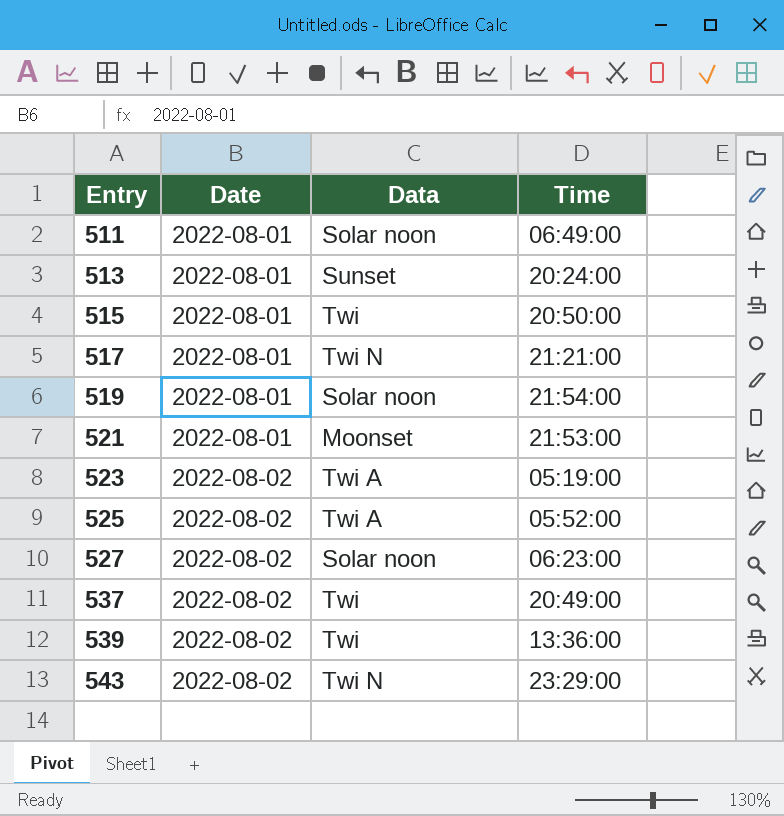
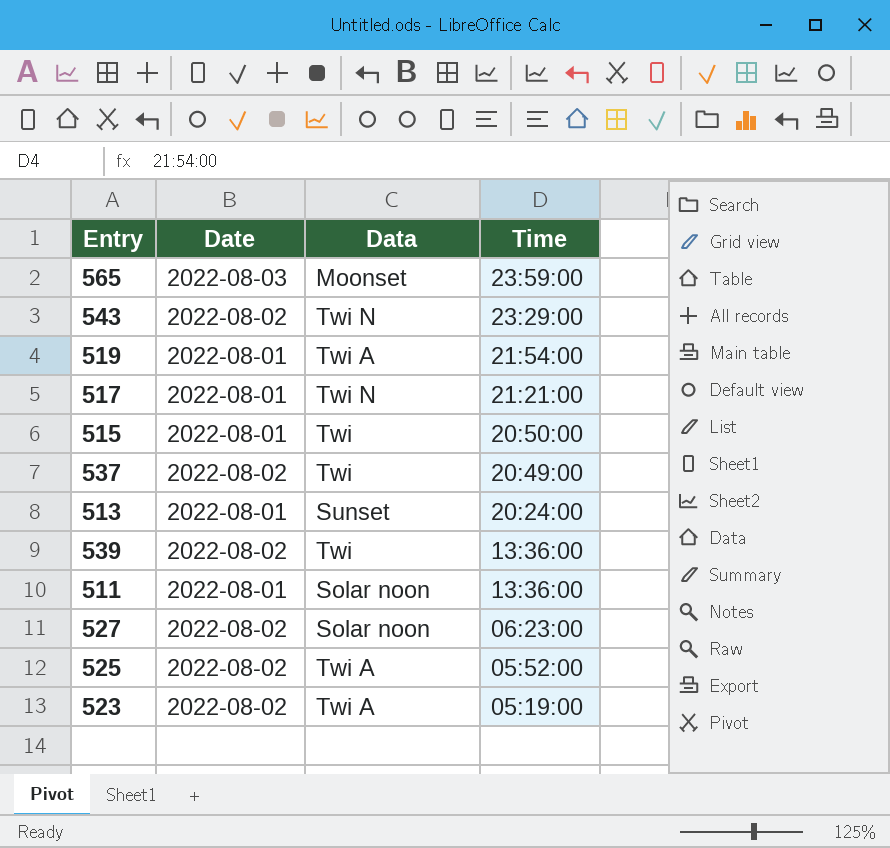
row order: Entry ascending -> Time descending
row 521: 2022-08-01 | Moonset | 21:53:00 -> none
row 565: none -> 2022-08-03 | Moonset | 23:59:00
519 | Data: Solar noon -> Twi A
511 | Time: 06:49:00 -> 13:36:00

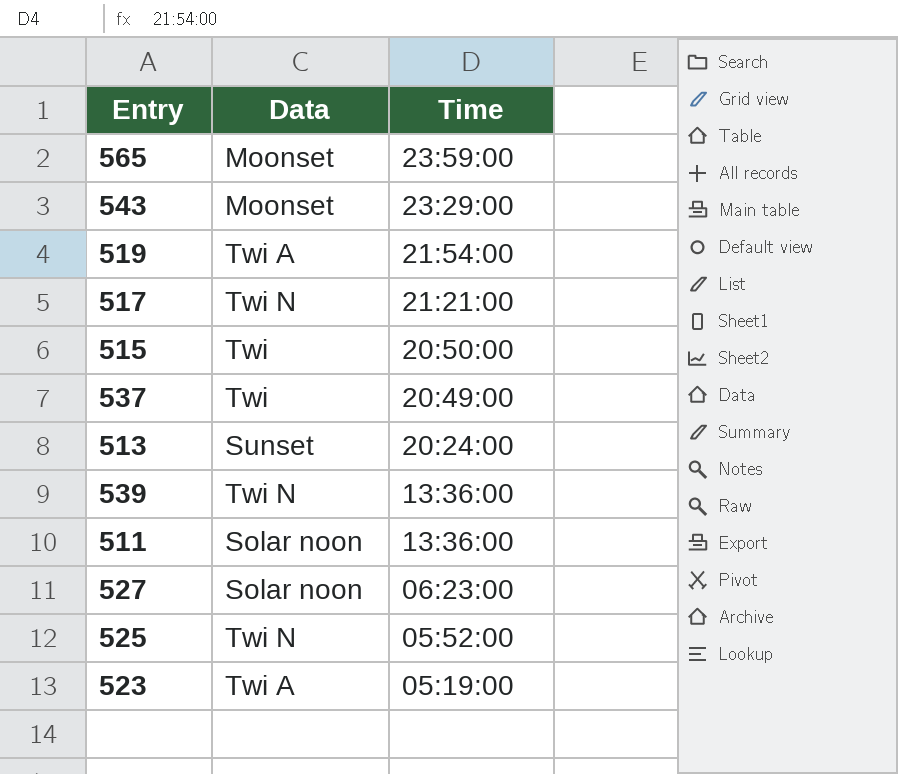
column Date | position: 2 -> none
543 | Data: Twi N -> Moonset
539 | Data: Twi -> Twi N
525 | Data: Twi A -> Twi N

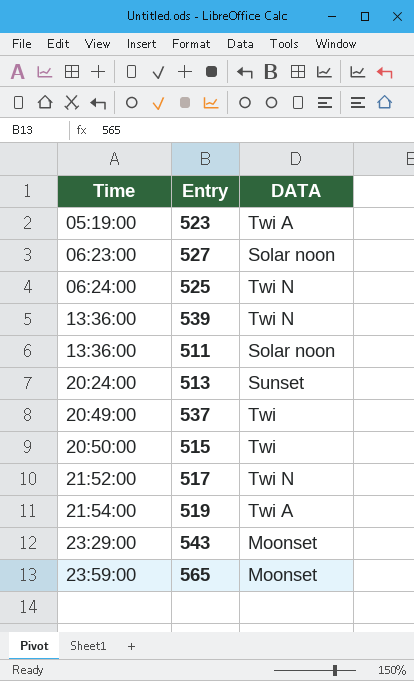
row order: Time descending -> Time ascending
column Time | position: 3 -> 1
column name: Data -> DATA
525 | Time: 05:52:00 -> 06:24:00
517 | Time: 21:21:00 -> 21:52:00

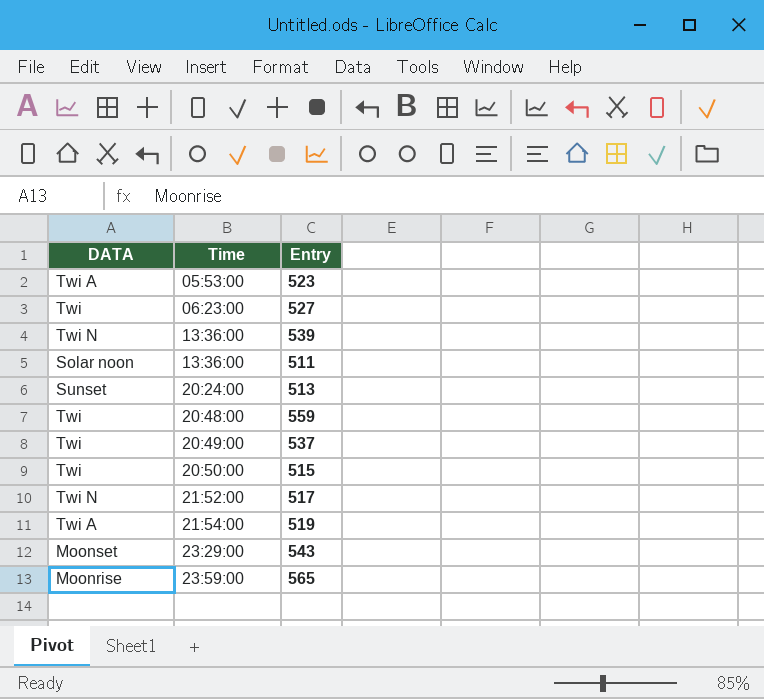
column DATA | position: 3 -> 1
row 525: 06:24:00 | Twi N -> none
523 | Time: 05:19:00 -> 05:53:00
527 | DATA: Solar noon -> Twi
row 559: none -> Twi | 20:48:00
565 | DATA: Moonset -> Moonrise

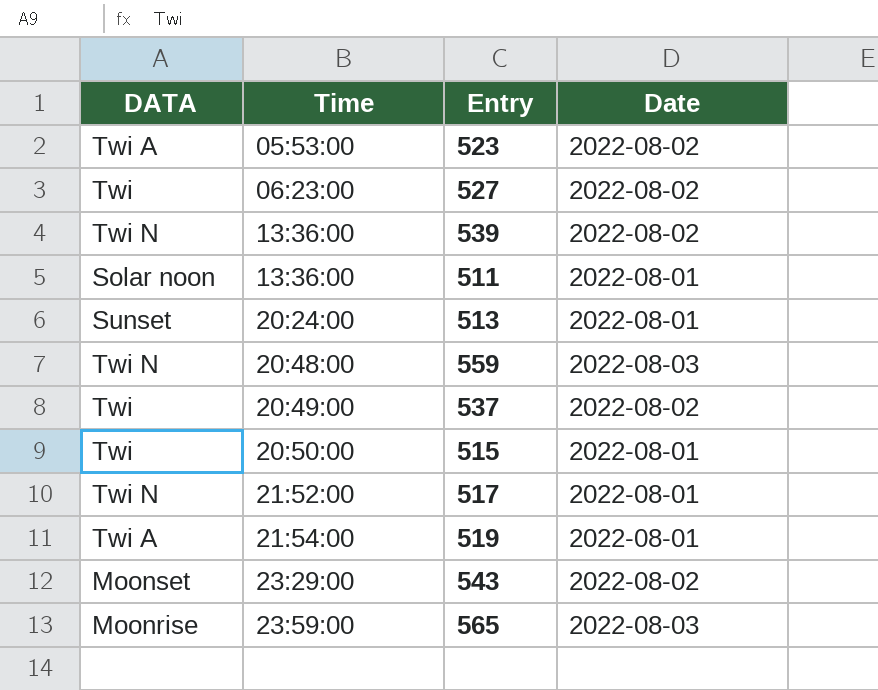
column Date | position: none -> 4
559 | DATA: Twi -> Twi N

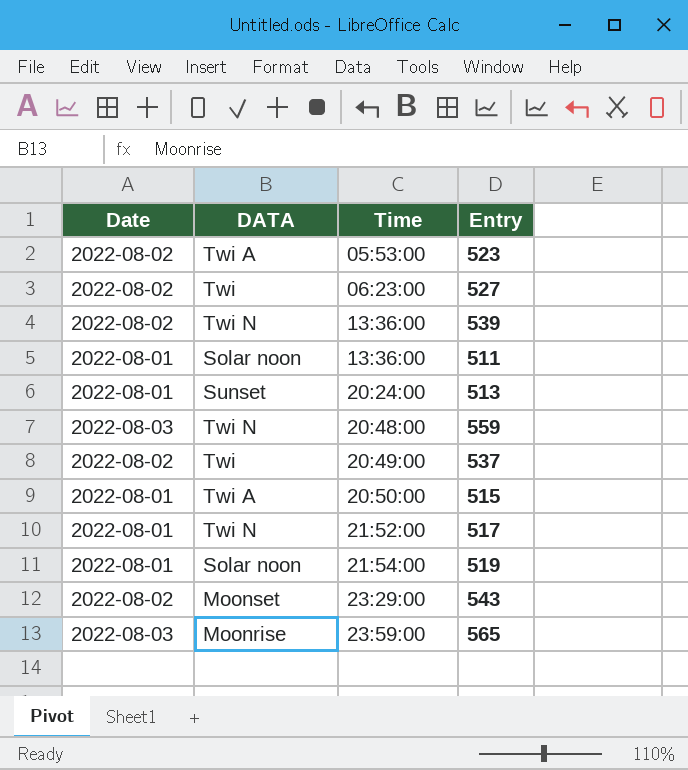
column Date | position: 4 -> 1
515 | DATA: Twi -> Twi A
519 | DATA: Twi A -> Solar noon

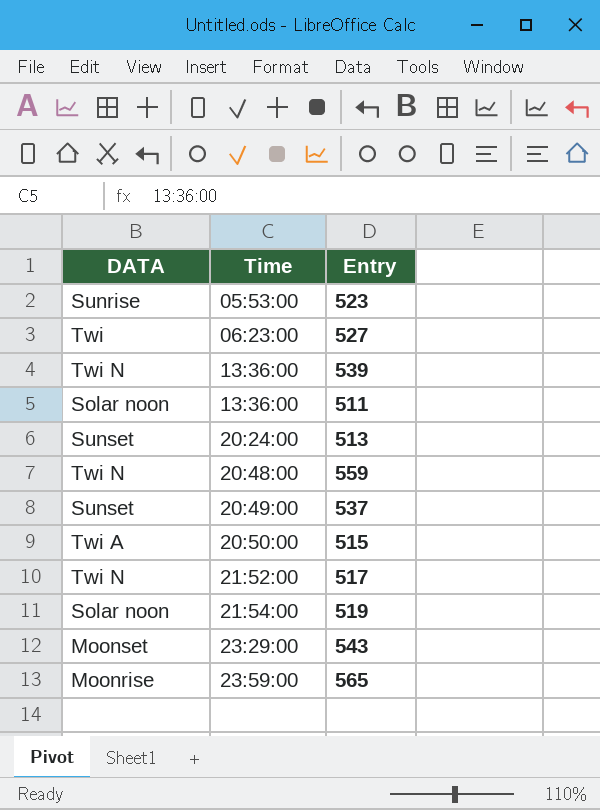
column Date | position: 1 -> none
523 | DATA: Twi A -> Sunrise
537 | DATA: Twi -> Sunset

